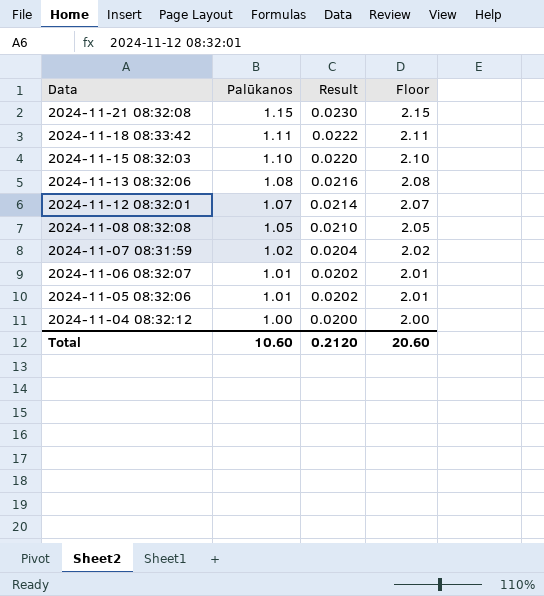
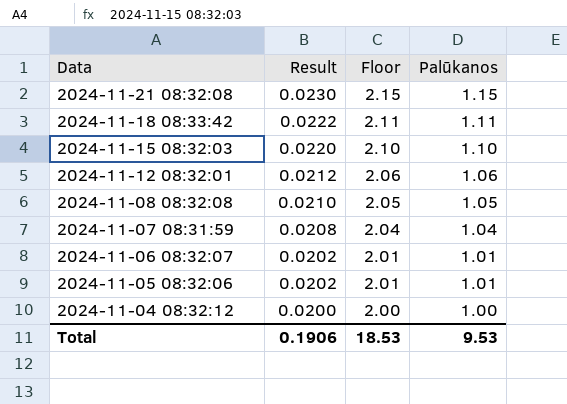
column Palūkanos | position: 2 -> 4
row 2024-11-13 08:32:06: 1.08 | 0.0216 | 2.08 -> none
2024-11-12 08:32:01 | Result: 0.0214 -> 0.0212
2024-11-12 08:32:01 | Floor: 2.07 -> 2.06
2024-11-12 08:32:01 | Palūkanos: 1.07 -> 1.06
2024-11-07 08:31:59 | Result: 0.0204 -> 0.0208
2024-11-07 08:31:59 | Floor: 2.02 -> 2.04
2024-11-07 08:31:59 | Palūkanos: 1.02 -> 1.04
Total | Result: 0.2120 -> 0.1906
Total | Floor: 20.60 -> 18.53
Total | Palūkanos: 10.60 -> 9.53

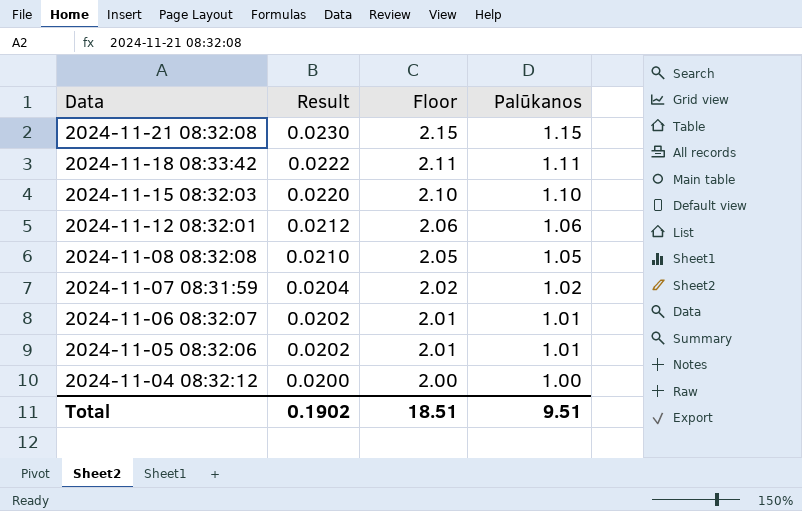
2024-11-07 08:31:59 | Result: 0.0208 -> 0.0204
2024-11-07 08:31:59 | Floor: 2.04 -> 2.02
2024-11-07 08:31:59 | Palūkanos: 1.04 -> 1.02
Total | Result: 0.1906 -> 0.1902
Total | Floor: 18.53 -> 18.51
Total | Palūkanos: 9.53 -> 9.51

